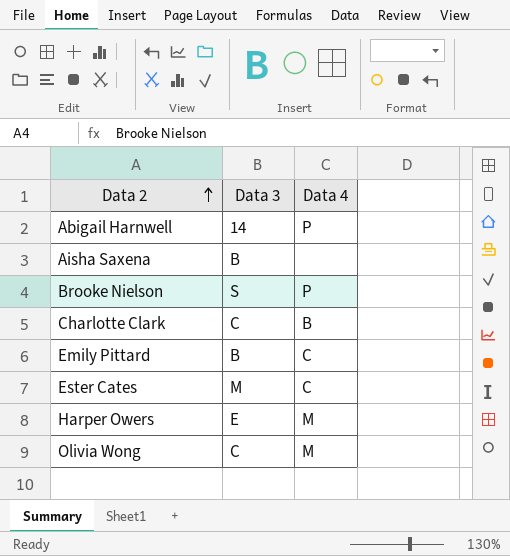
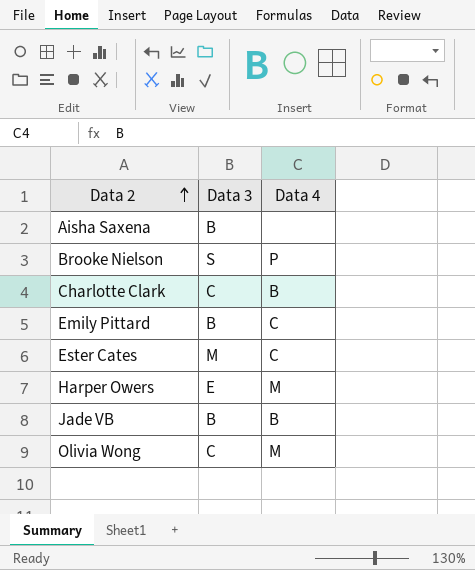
row Abigail Harnwell: 14 | P -> none
row Jade VB: none -> B | B

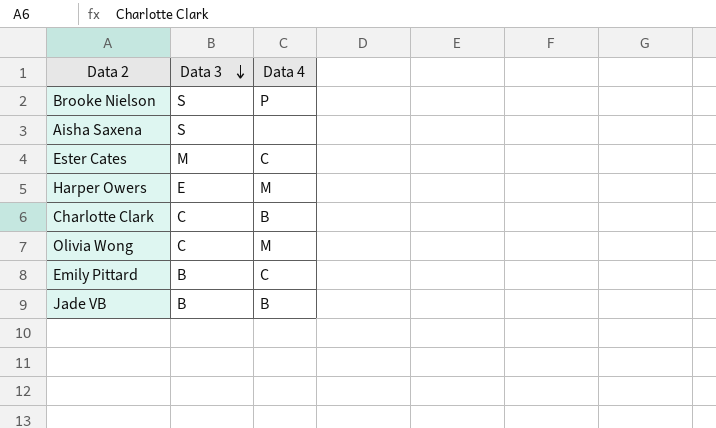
row order: Data 2 ascending -> Data 3 descending
Aisha Saxena | Data 3: B -> S

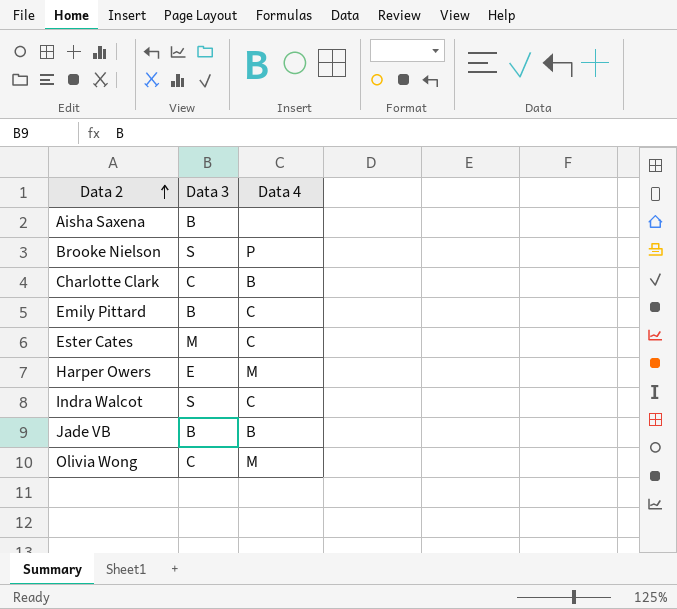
row order: Data 3 descending -> Data 2 ascending
Aisha Saxena | Data 3: S -> B
row Indra Walcot: none -> S | C

